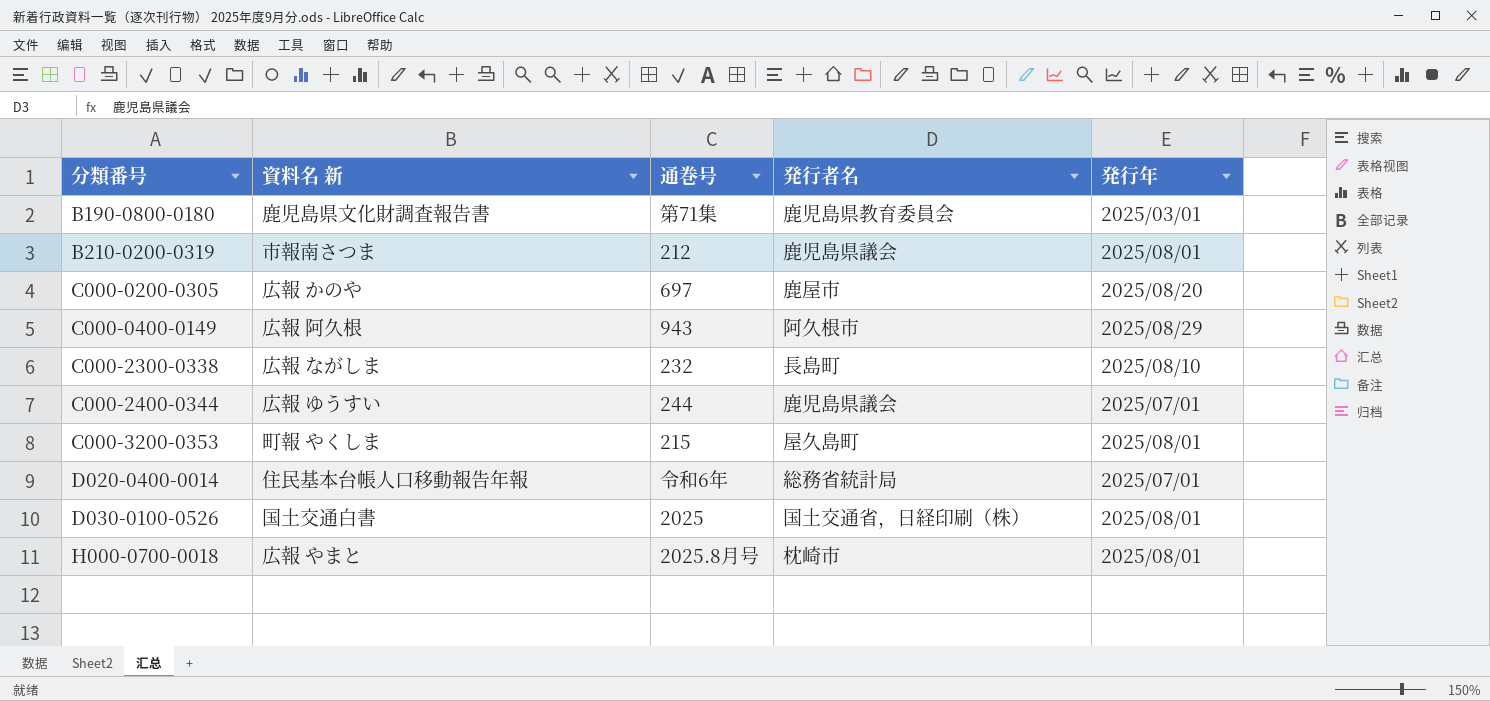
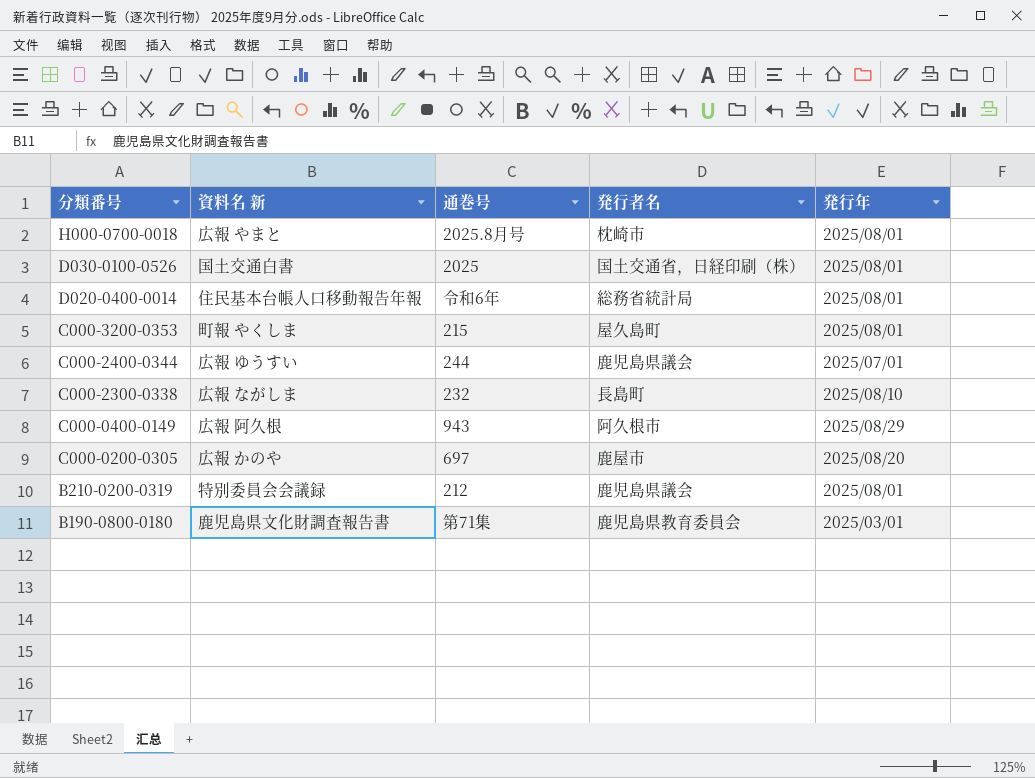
row order: 分類番号 ascending -> 分類番号 descending
D020-0400-0014 | 発行年: 2025/07/01 -> 2025/08/01
B210-0200-0319 | 資料名 新: 市報南さつま -> 特別委員会会議録

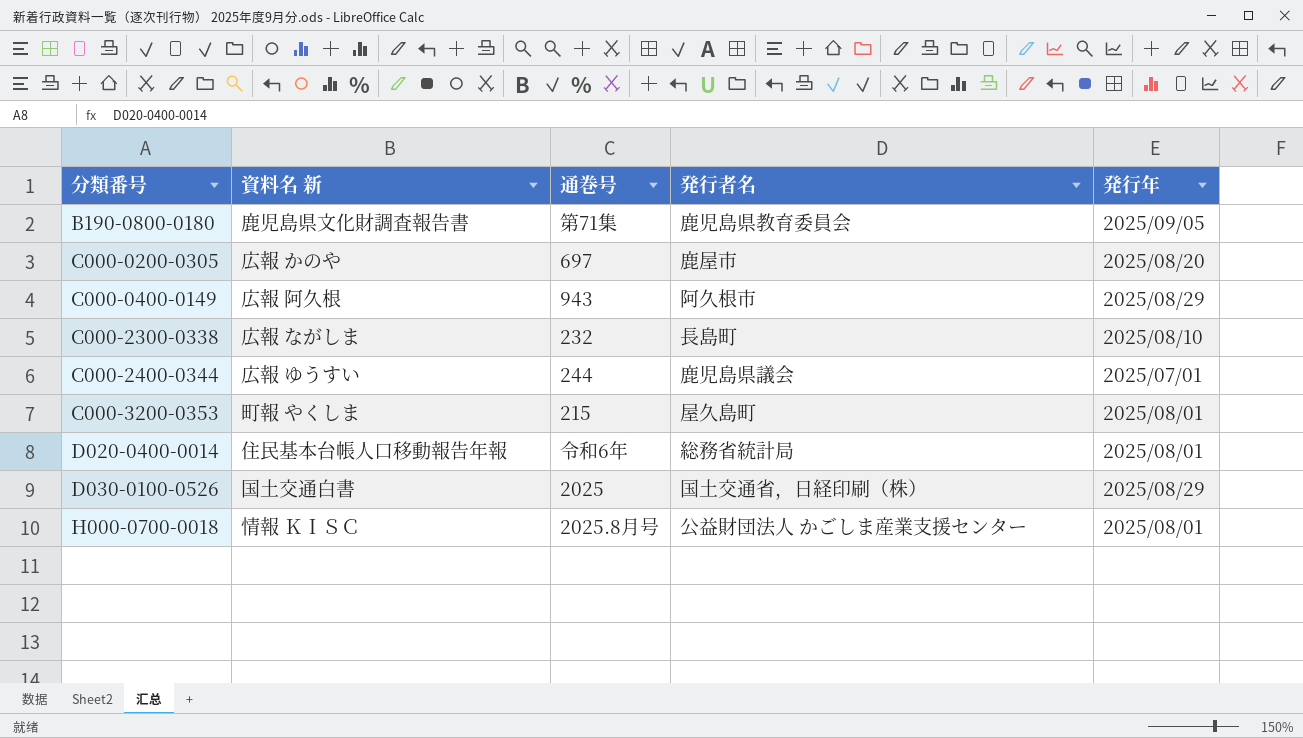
row order: 分類番号 descending -> 分類番号 ascending
row B210-0200-0319: 特別委員会会議録 | 212 | 鹿児島県議会 | 2025/08/01 -> none
B190-0800-0180 | 発行年: 2025/03/01 -> 2025/09/05
D030-0100-0526 | 発行年: 2025/08/01 -> 2025/08/29
H000-0700-0018 | 資料名 新: 広報 やまと -> 情報 ＫＩＳＣ
H000-0700-0018 | 発行者名: 枕崎市 -> 公益財団法人 かごしま産業支援センター

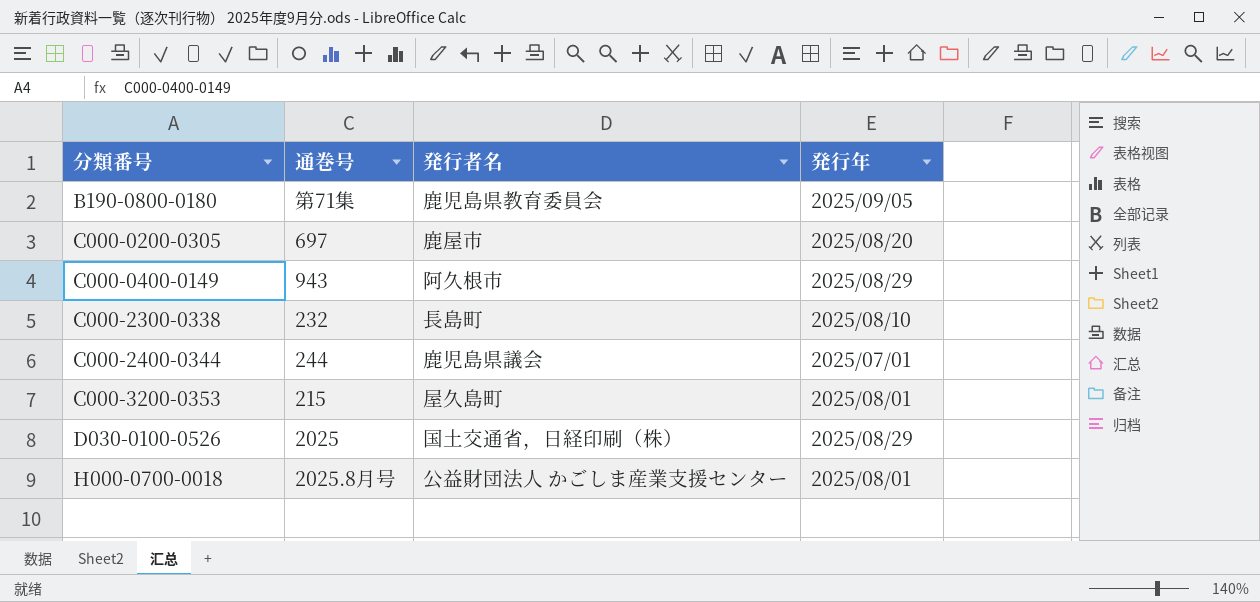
column 資料名 新 | position: 2 -> none
row D020-0400-0014: 住民基本台帳人口移動報告年報 | 令和6年 | 総務省統計局 | 2025/08/01 -> none

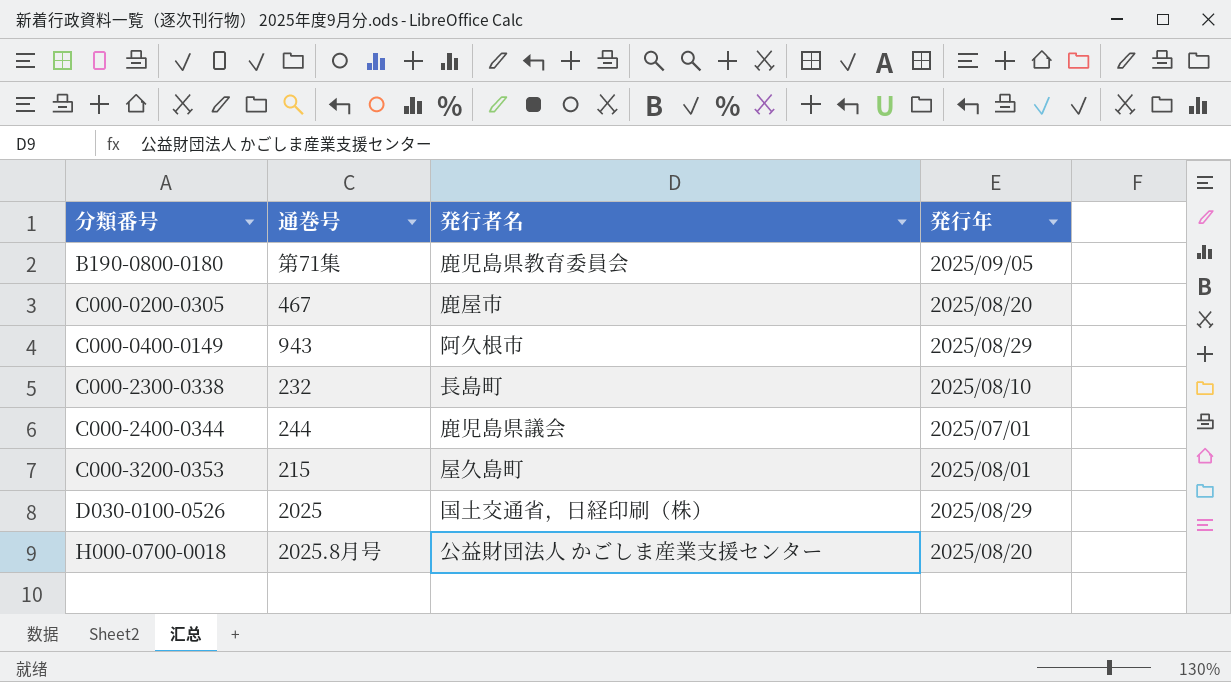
C000-0200-0305 | 通巻号: 697 -> 467
H000-0700-0018 | 発行年: 2025/08/01 -> 2025/08/20

